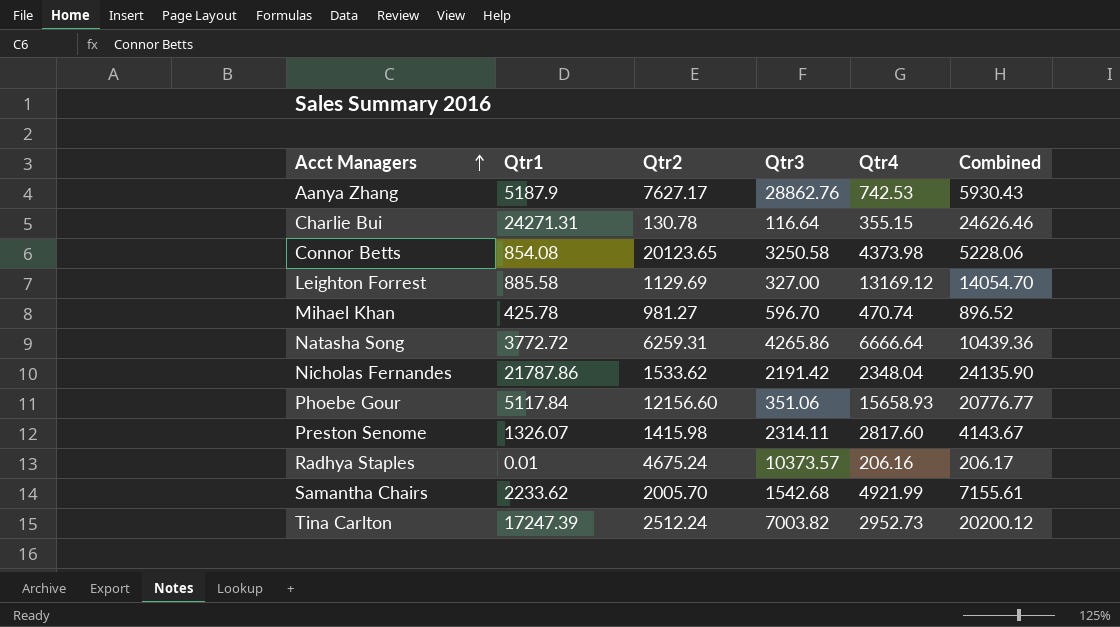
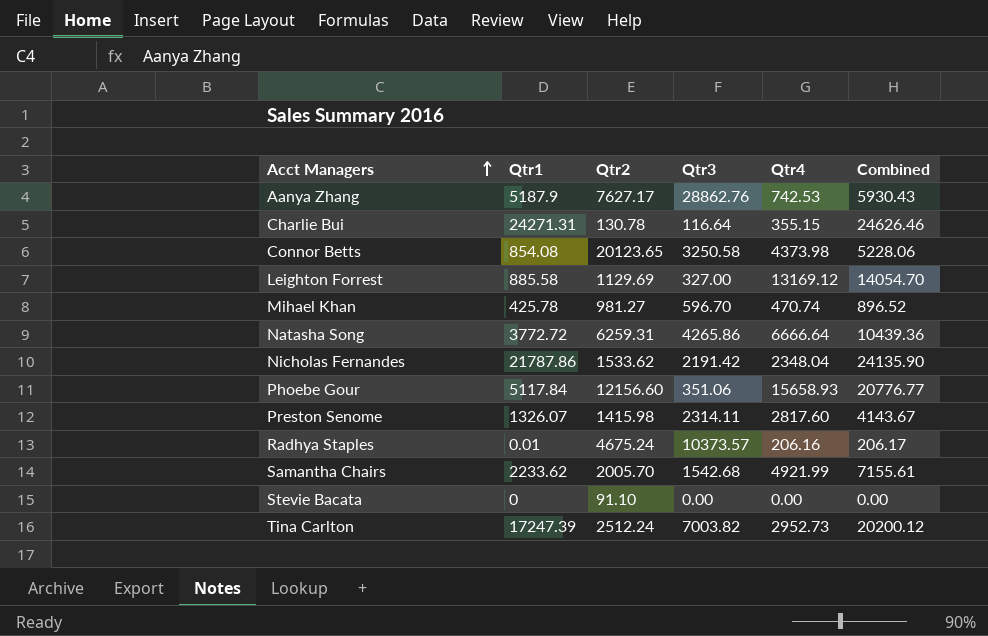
row Stevie Bacata: none -> 0 | 91.10 | 0.00 | 0.00 | 0.00

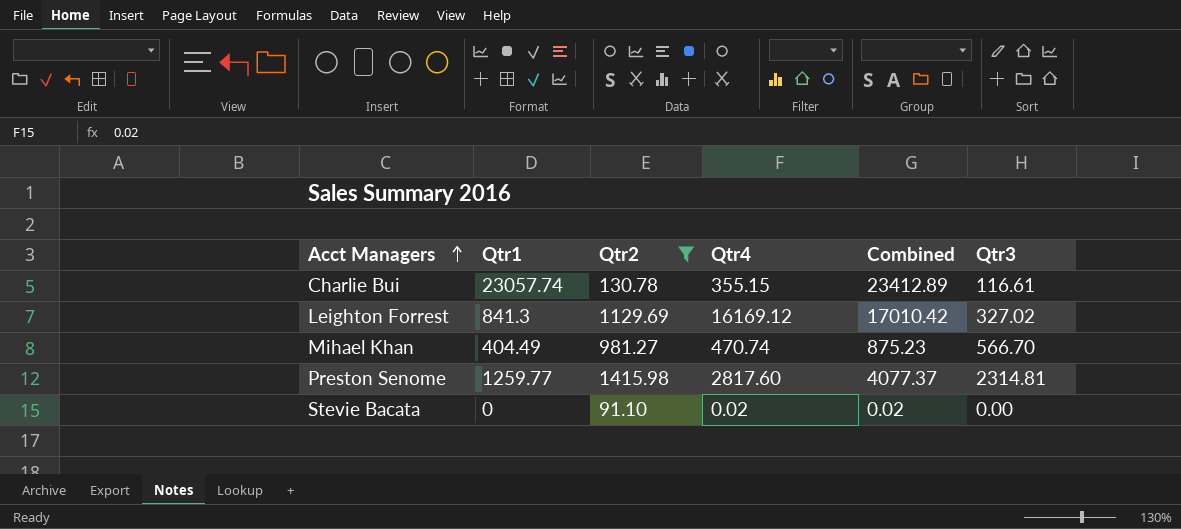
filter: none -> Qtr2 <= 1415.98
column Qtr3 | position: 4 -> 6
Charlie Bui | Qtr1: 24271.31 -> 23057.74
Charlie Bui | Combined: 24626.46 -> 23412.89
Charlie Bui | Qtr3: 116.64 -> 116.61
Leighton Forrest | Qtr1: 885.58 -> 841.3
Leighton Forrest | Qtr4: 13169.12 -> 16169.12
Leighton Forrest | Combined: 14054.70 -> 17010.42
Leighton Forrest | Qtr3: 327.00 -> 327.02
Mihael Khan | Qtr1: 425.78 -> 404.49
Mihael Khan | Combined: 896.52 -> 875.23
Mihael Khan | Qtr3: 596.70 -> 566.70
Preston Senome | Qtr1: 1326.07 -> 1259.77
Preston Senome | Combined: 4143.67 -> 4077.37
Preston Senome | Qtr3: 2314.11 -> 2314.81
Stevie Bacata | Qtr4: 0.00 -> 0.02
Stevie Bacata | Combined: 0.00 -> 0.02

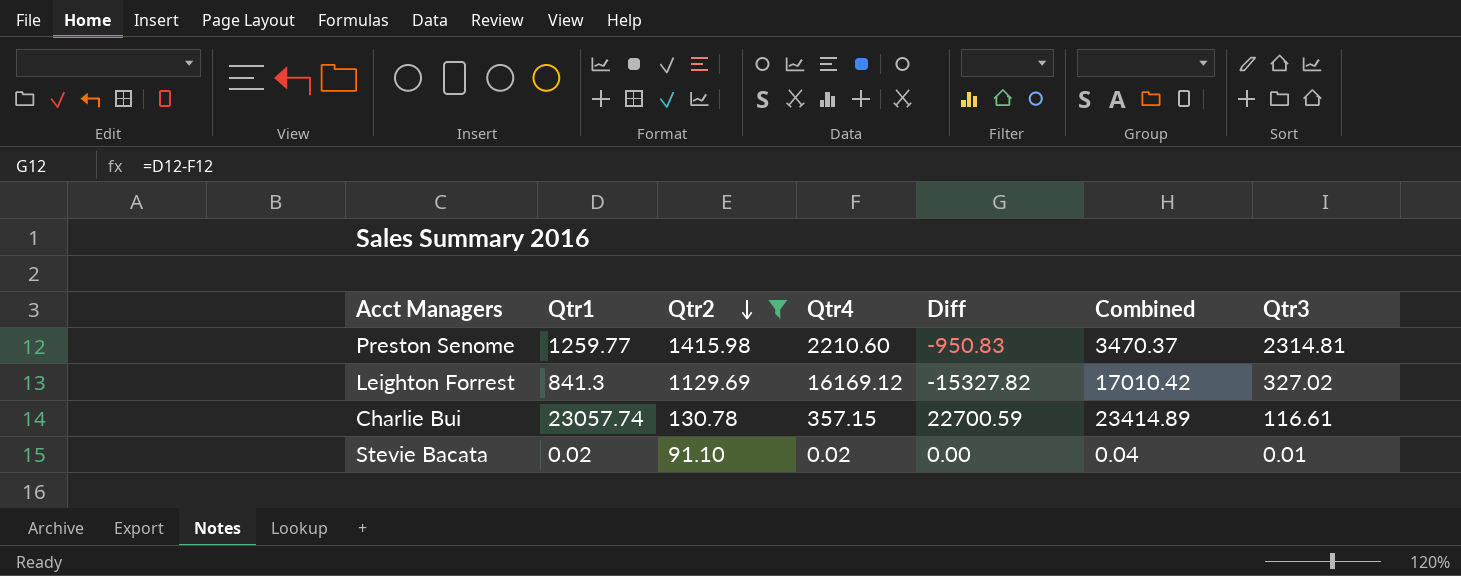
row order: Acct Managers ascending -> Qtr2 descending
column Diff | formula: none -> [Qtr1] - [Qtr4]
row Mihael Khan: 404.49 | 981.27 | 470.74 | 875.23 | 566.70 -> none
Preston Senome | Qtr4: 2817.60 -> 2210.60
Preston Senome | Combined: 4077.37 -> 3470.37
Charlie Bui | Qtr4: 355.15 -> 357.15
Charlie Bui | Combined: 23412.89 -> 23414.89
Stevie Bacata | Qtr1: 0 -> 0.02
Stevie Bacata | Combined: 0.02 -> 0.04
Stevie Bacata | Qtr3: 0.00 -> 0.01

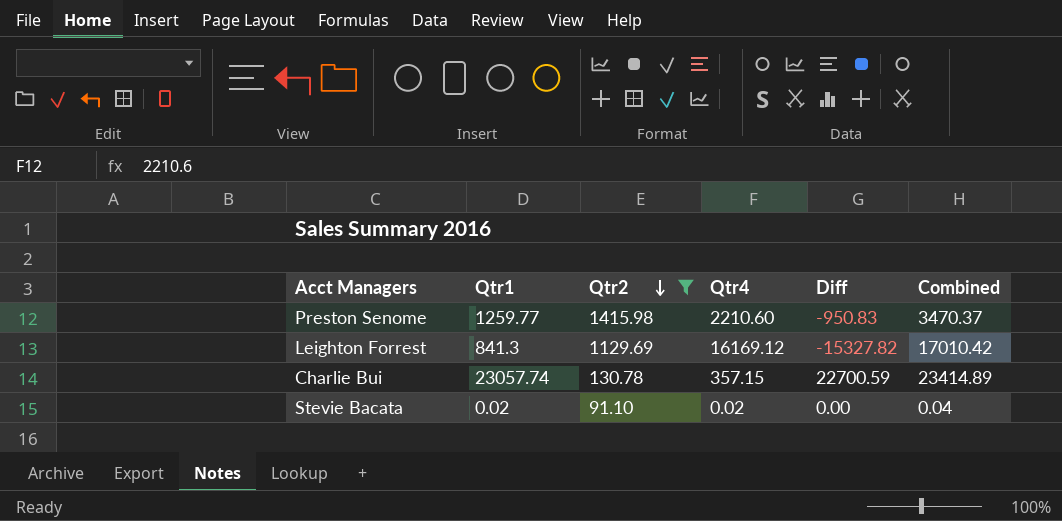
column Qtr3 | position: 7 -> none

